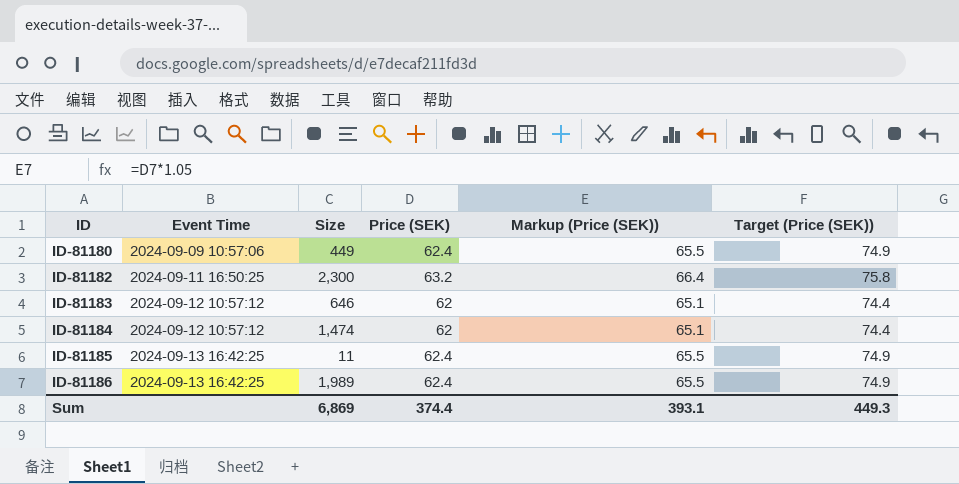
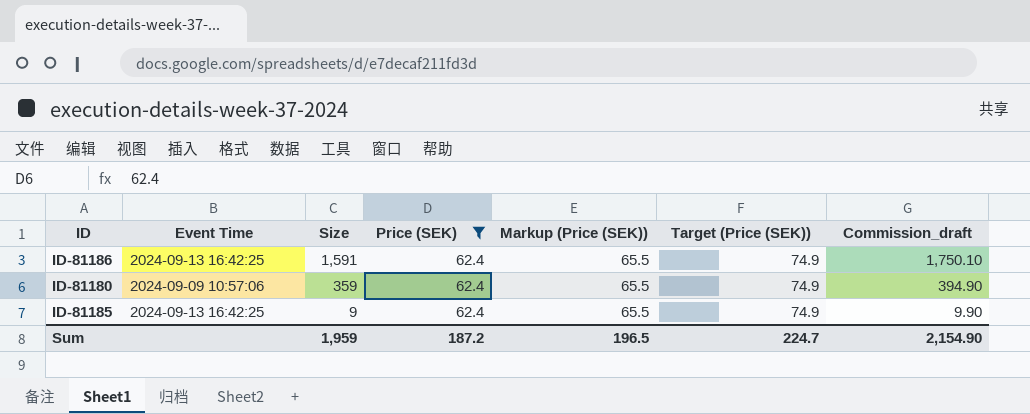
filter: none -> Price (SEK) = 62.4
row order: ID ascending -> Size descending
column Commission_draft | formula: none -> [Size] * 1.1
ID-81186 | Size: 1,989 -> 1,591
ID-81180 | Size: 449 -> 359
ID-81185 | Size: 11 -> 9
Sum | Size: 6,869 -> 1,959
Sum | Price (SEK): 374.4 -> 187.2
Sum | Markup (Price (SEK)): 393.1 -> 196.5
Sum | Target (Price (SEK)): 449.3 -> 224.7

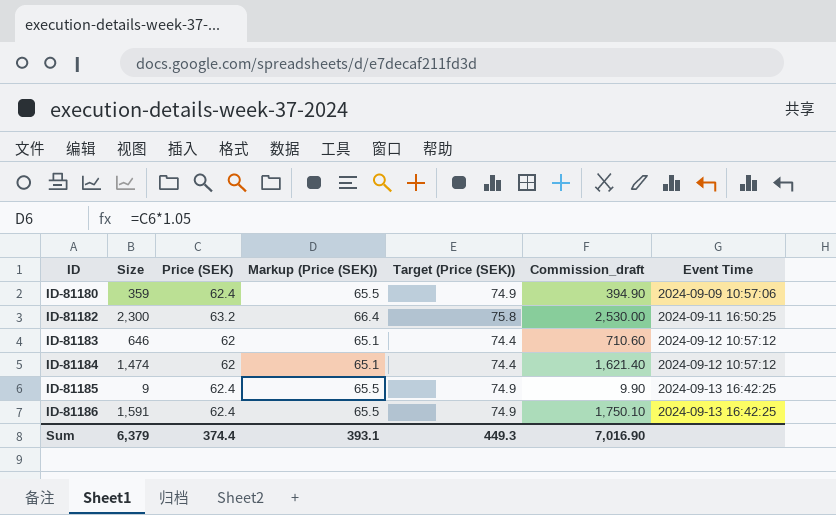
filter: Price (SEK) = 62.4 -> none
row order: Size descending -> ID ascending
column Event Time | position: 2 -> 7
Sum | Size: 1,959 -> 6,379
Sum | Price (SEK): 187.2 -> 374.4
Sum | Markup (Price (SEK)): 196.5 -> 393.1
Sum | Target (Price (SEK)): 224.7 -> 449.3
Sum | Commission_draft: 2,154.90 -> 7,016.90

